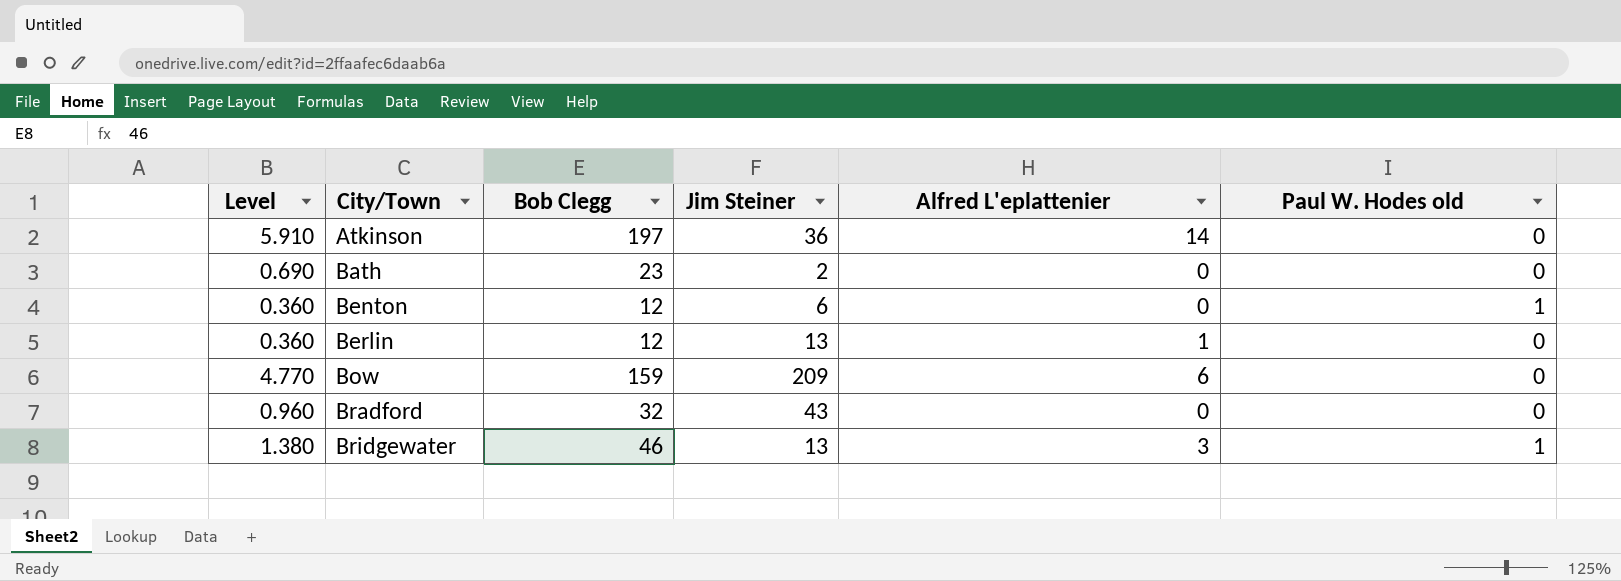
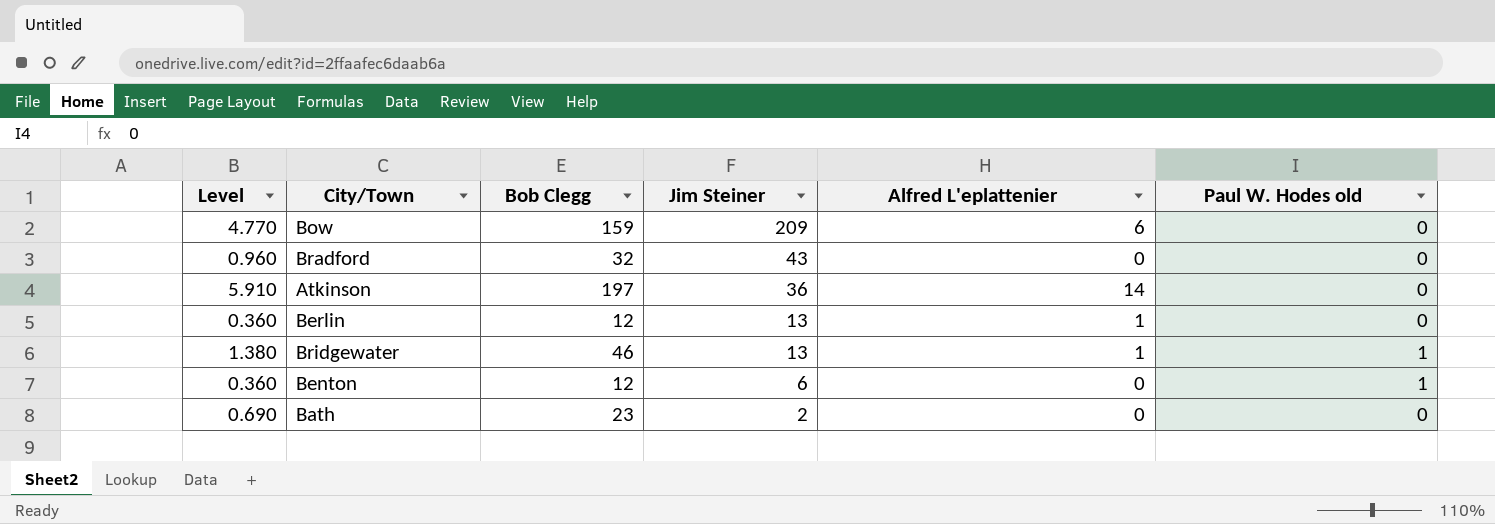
row order: City/Town ascending -> Jim Steiner descending
Bridgewater | Alfred L'eplattenier: 3 -> 1

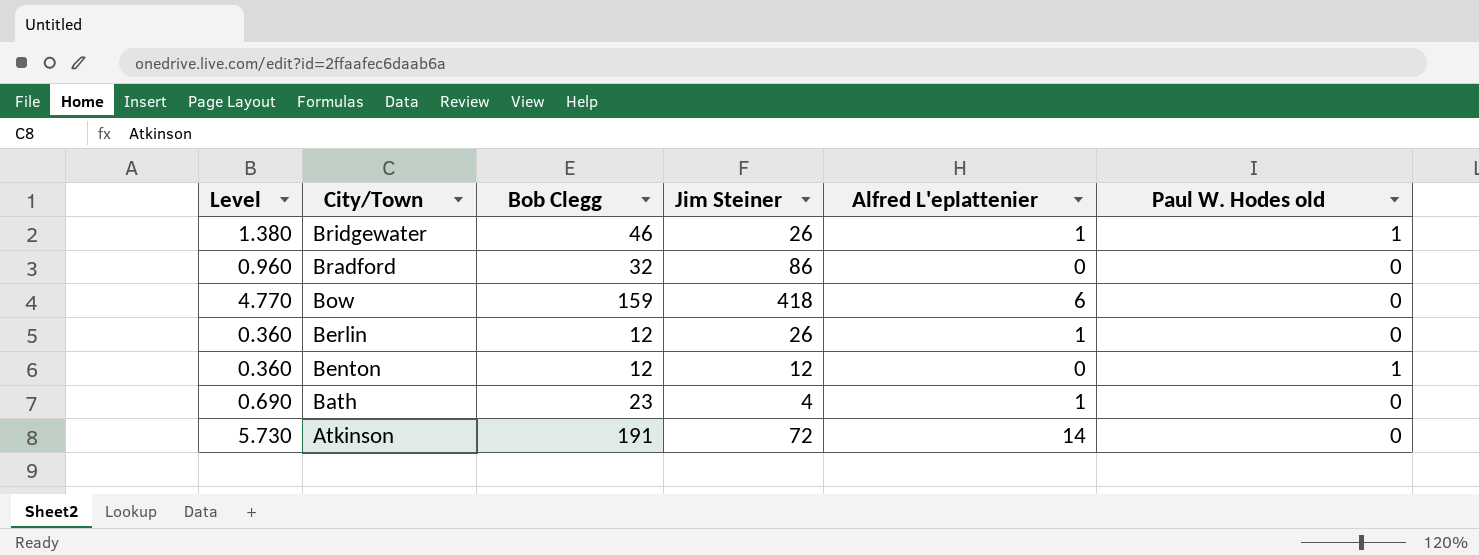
row order: Jim Steiner descending -> City/Town descending
Bridgewater | Jim Steiner: 13 -> 26
Bradford | Jim Steiner: 43 -> 86
Bow | Jim Steiner: 209 -> 418
Berlin | Jim Steiner: 13 -> 26
Benton | Jim Steiner: 6 -> 12
Bath | Jim Steiner: 2 -> 4
Bath | Alfred L'eplattenier: 0 -> 1
Atkinson | Level: 5.910 -> 5.730
Atkinson | Bob Clegg: 197 -> 191
Atkinson | Jim Steiner: 36 -> 72

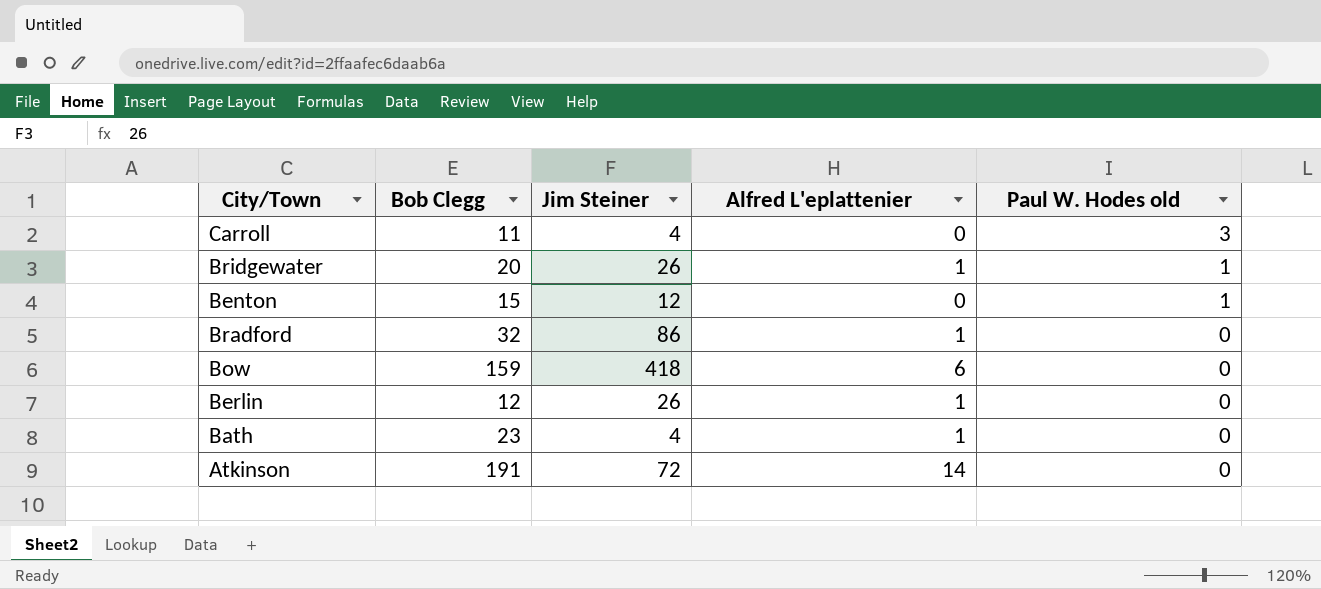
row order: City/Town descending -> Paul W. Hodes old descending
column Level | formula: [Bob Clegg] * 0.03 -> none
row Carroll: none -> 11 | 4 | 0 | 3
Bridgewater | Bob Clegg: 46 -> 20
Benton | Bob Clegg: 12 -> 15
Bradford | Alfred L'eplattenier: 0 -> 1

